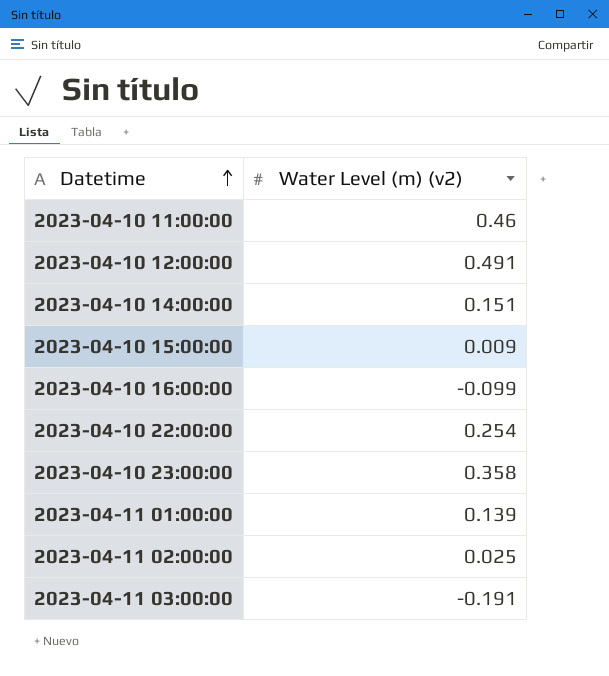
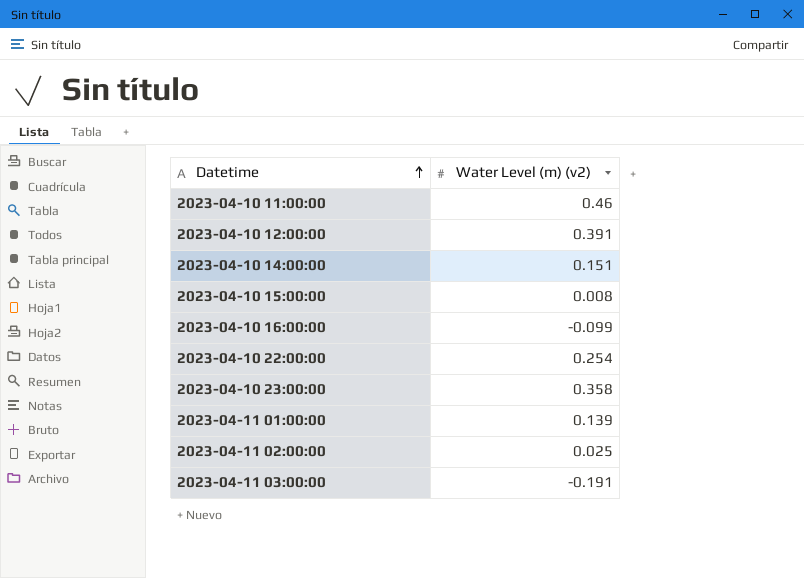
2023-04-10 12:00:00 | Water Level (m) (v2): 0.491 -> 0.391
2023-04-10 15:00:00 | Water Level (m) (v2): 0.009 -> 0.008

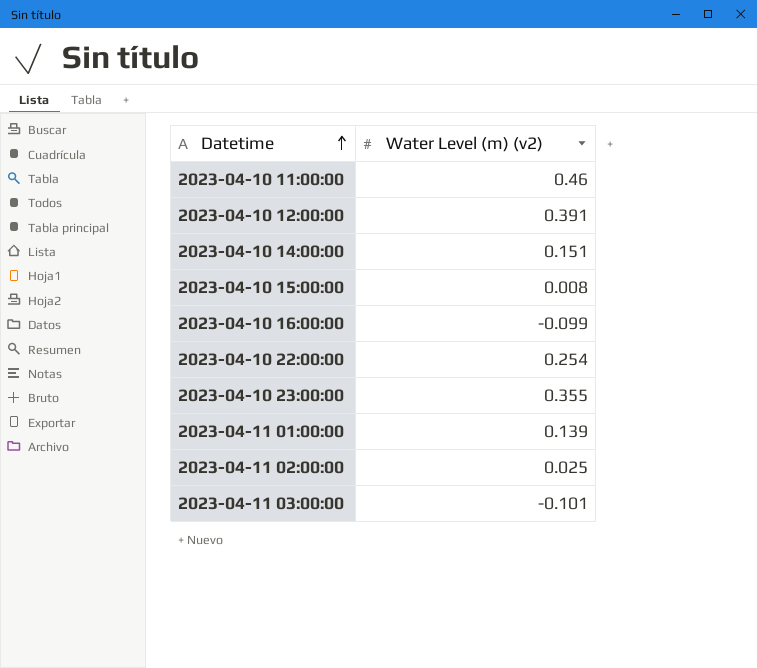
2023-04-10 23:00:00 | Water Level (m) (v2): 0.358 -> 0.355
2023-04-11 03:00:00 | Water Level (m) (v2): -0.191 -> -0.101

